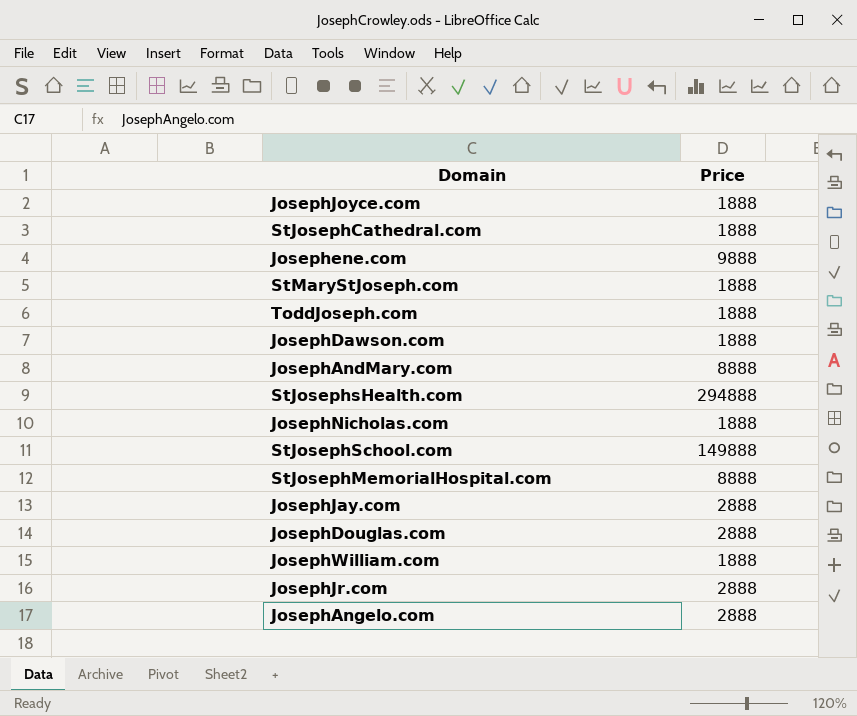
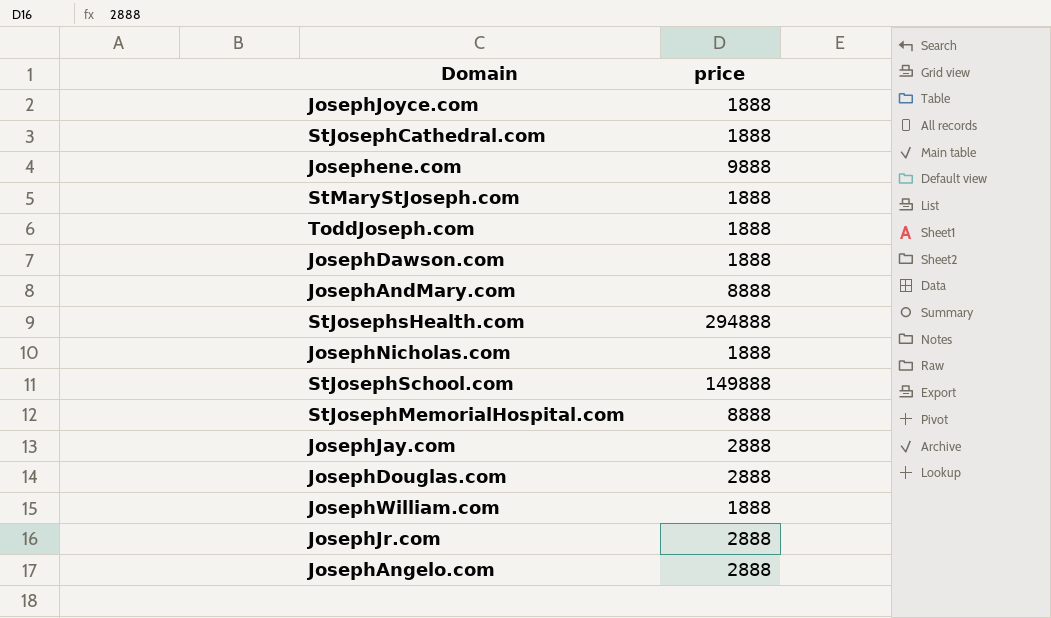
column name: Price -> price

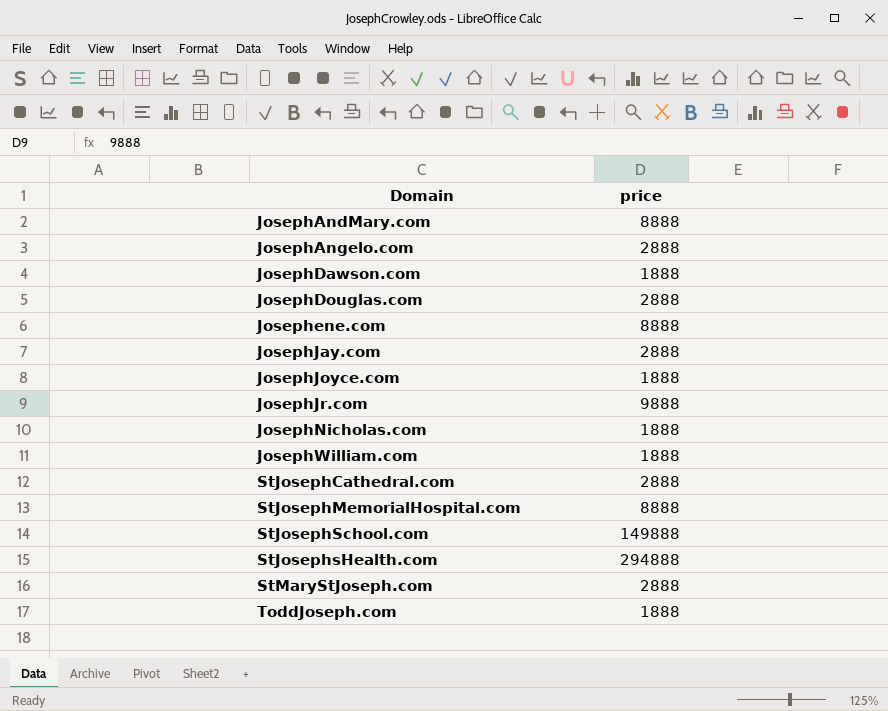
row order: none -> Domain ascending
Josephene.com | price: 9888 -> 8888
JosephJr.com | price: 2888 -> 9888
StJosephCathedral.com | price: 1888 -> 2888
StMaryStJoseph.com | price: 1888 -> 2888

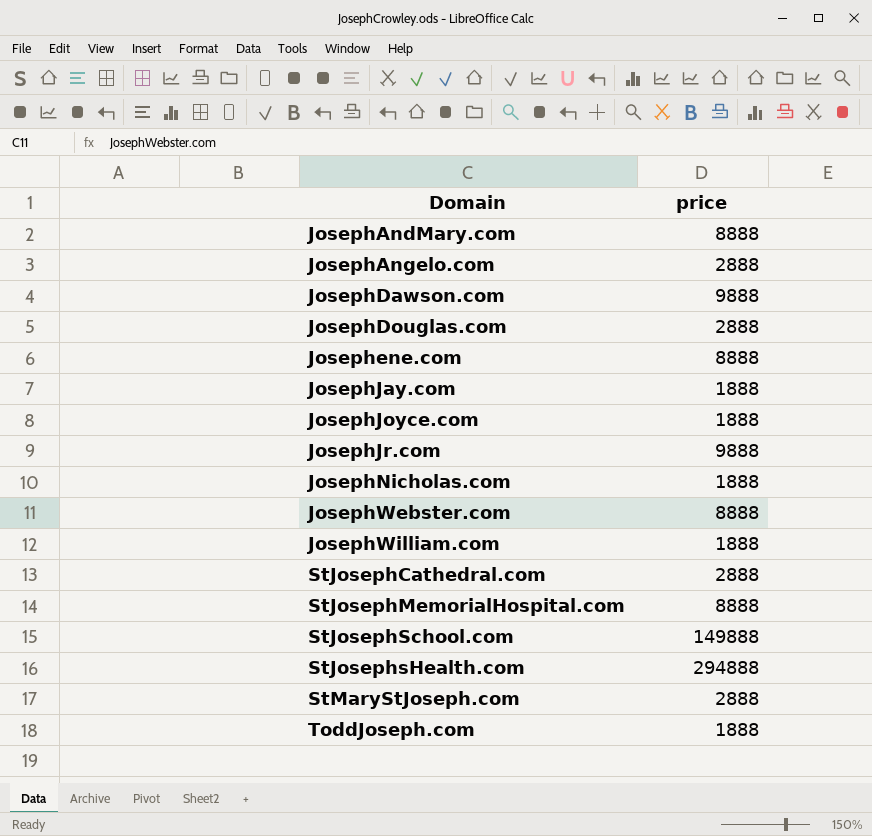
JosephDawson.com | price: 1888 -> 9888
JosephJay.com | price: 2888 -> 1888
row JosephWebster.com: none -> 8888

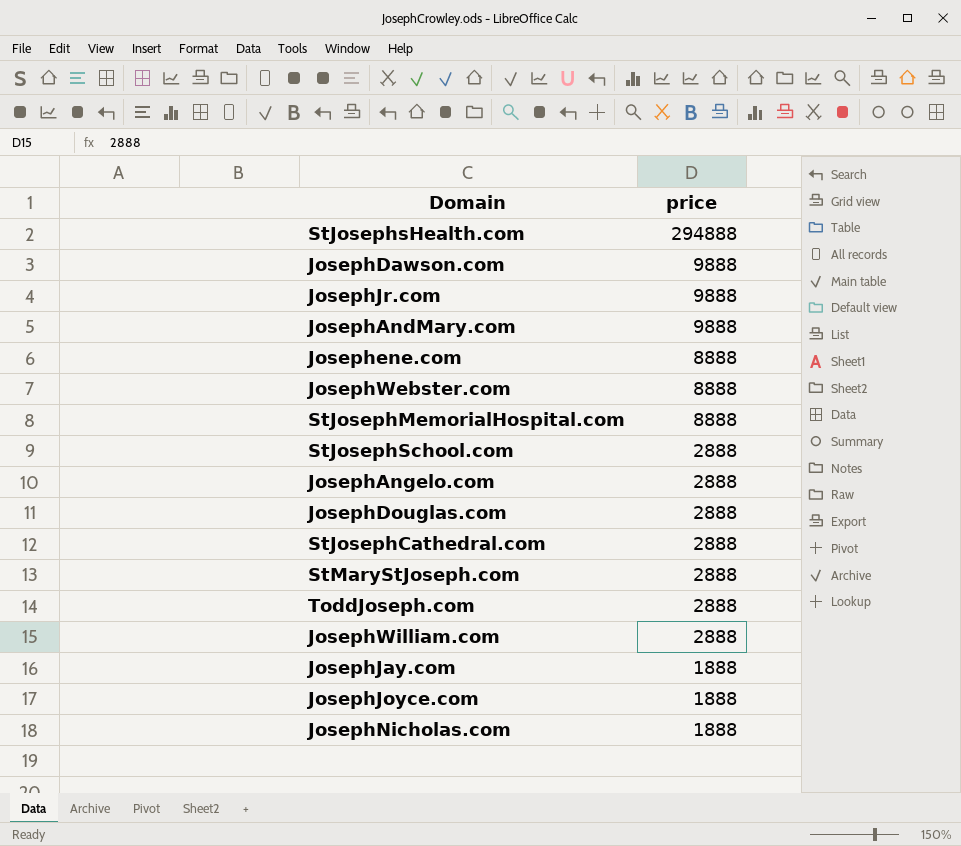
row order: Domain ascending -> price descending
JosephAndMary.com | price: 8888 -> 9888
StJosephSchool.com | price: 149888 -> 2888
ToddJoseph.com | price: 1888 -> 2888
JosephWilliam.com | price: 1888 -> 2888

